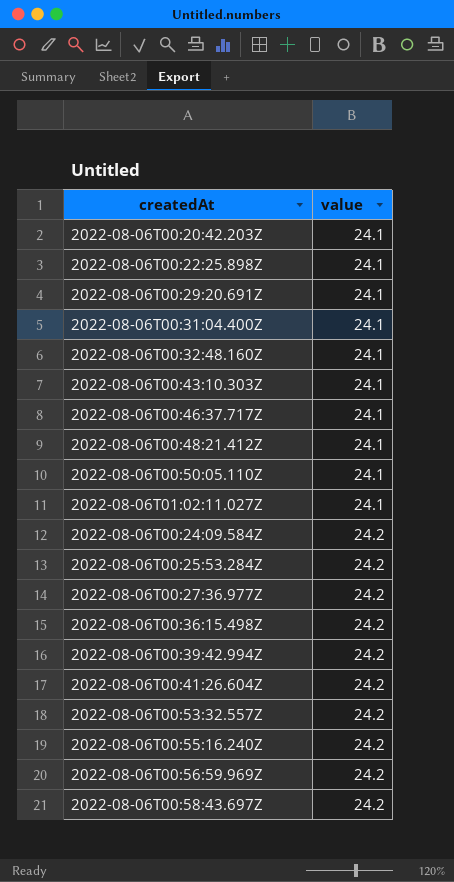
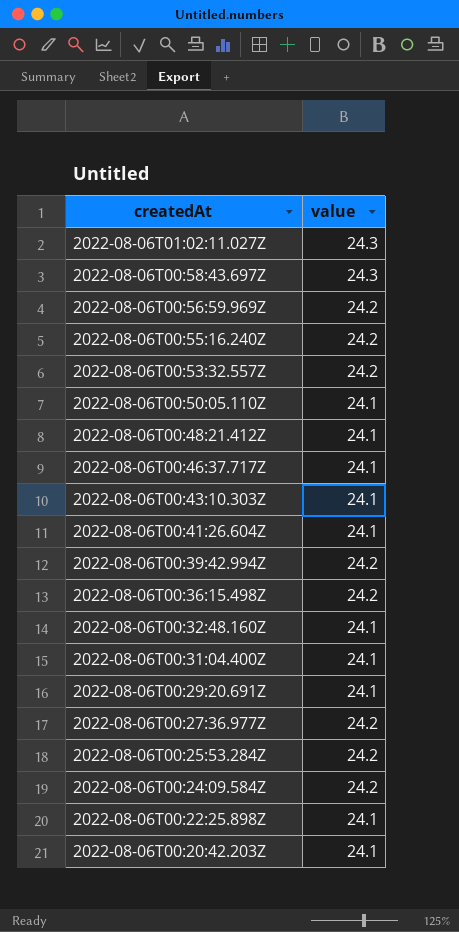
row order: value ascending -> createdAt descending
2022-08-06T01:02:11.027Z | value: 24.1 -> 24.3
2022-08-06T00:58:43.697Z | value: 24.2 -> 24.3
2022-08-06T00:41:26.604Z | value: 24.2 -> 24.1

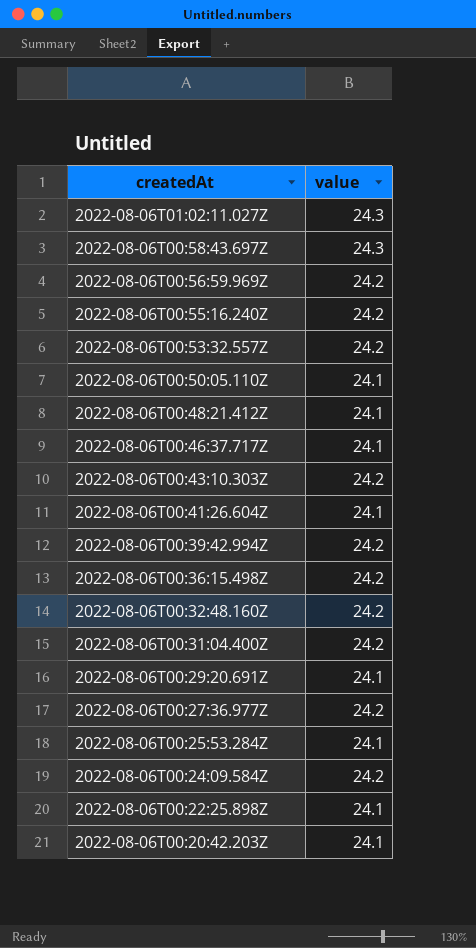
2022-08-06T00:43:10.303Z | value: 24.1 -> 24.2
2022-08-06T00:32:48.160Z | value: 24.1 -> 24.2
2022-08-06T00:31:04.400Z | value: 24.1 -> 24.2
2022-08-06T00:25:53.284Z | value: 24.2 -> 24.1

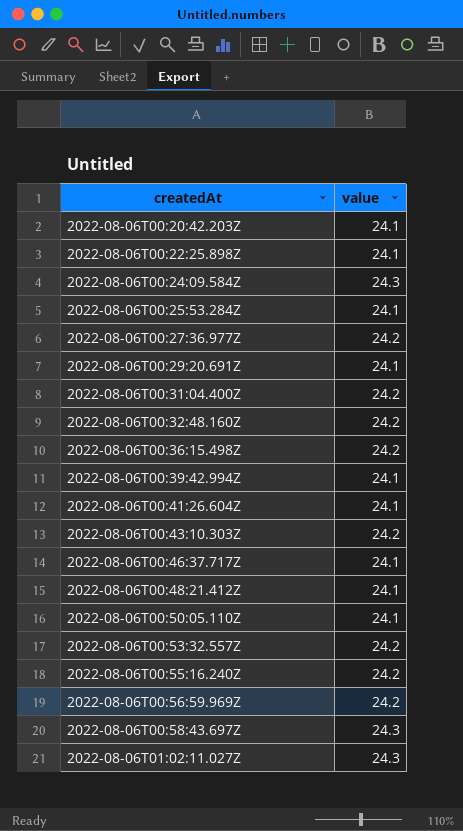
row order: createdAt descending -> createdAt ascending
2022-08-06T00:24:09.584Z | value: 24.2 -> 24.3
2022-08-06T00:39:42.994Z | value: 24.2 -> 24.1

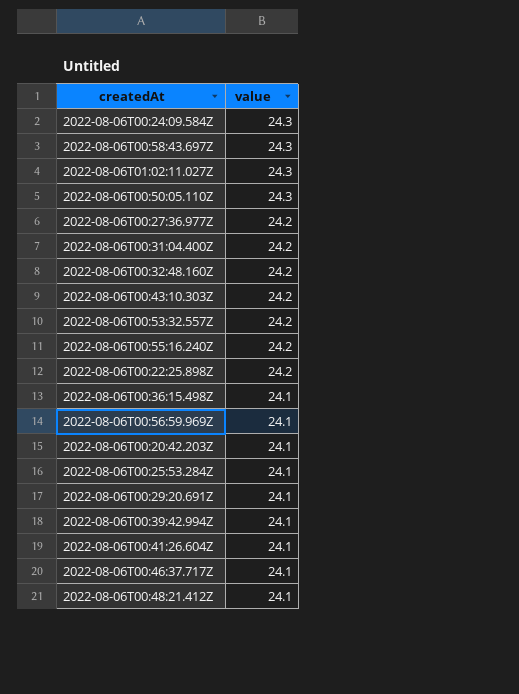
row order: createdAt ascending -> value descending
2022-08-06T00:50:05.110Z | value: 24.1 -> 24.3
2022-08-06T00:22:25.898Z | value: 24.1 -> 24.2
2022-08-06T00:36:15.498Z | value: 24.2 -> 24.1
2022-08-06T00:56:59.969Z | value: 24.2 -> 24.1

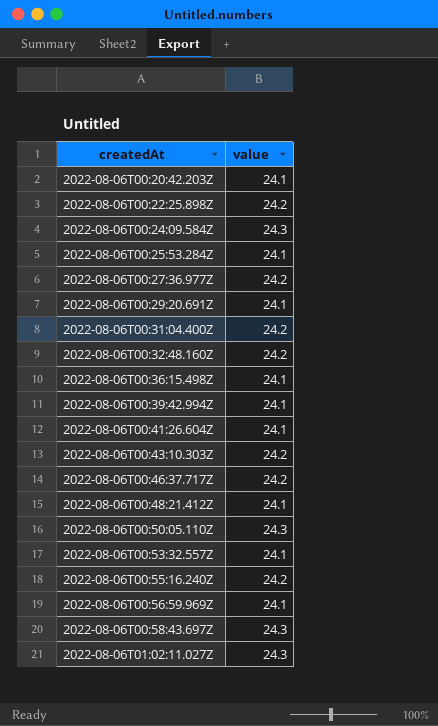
row order: value descending -> createdAt ascending
2022-08-06T00:46:37.717Z | value: 24.1 -> 24.2
2022-08-06T00:53:32.557Z | value: 24.2 -> 24.1

